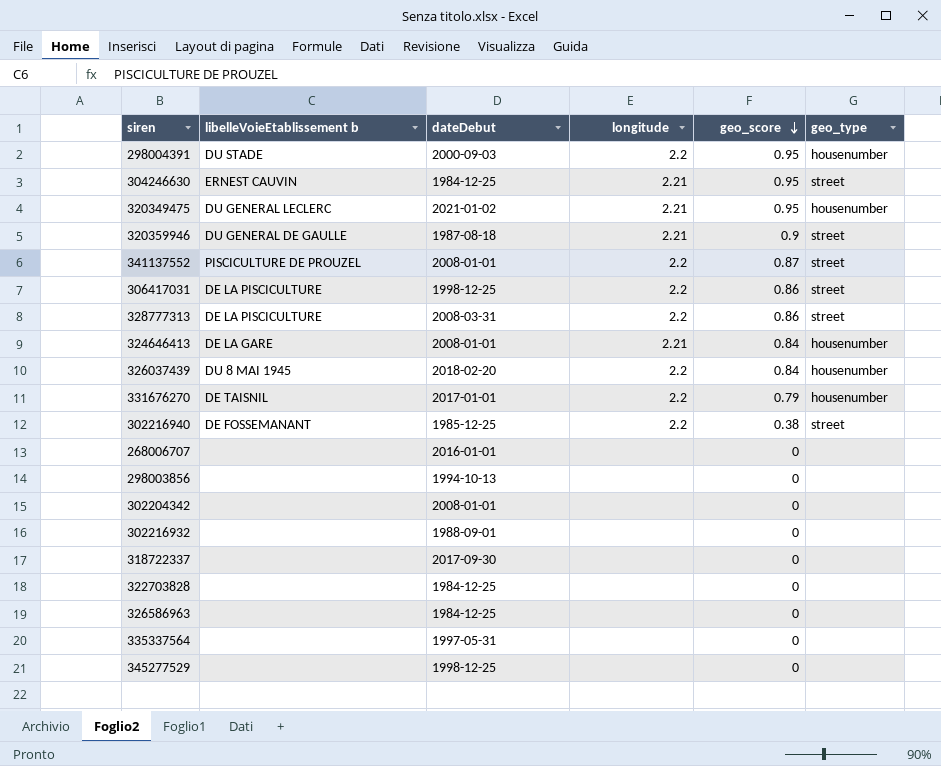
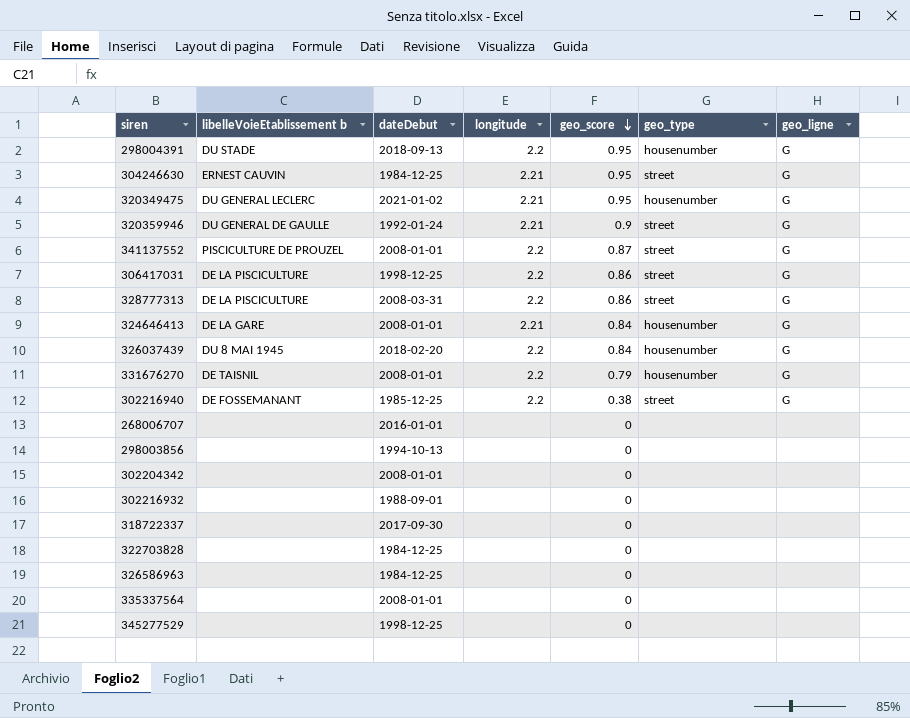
column geo_ligne | position: none -> 7
298004391 | dateDebut: 2000-09-03 -> 2018-09-13
320359946 | dateDebut: 1987-08-18 -> 1992-01-24
331676270 | dateDebut: 2017-01-01 -> 2008-01-01
335337564 | dateDebut: 1997-05-31 -> 2008-01-01

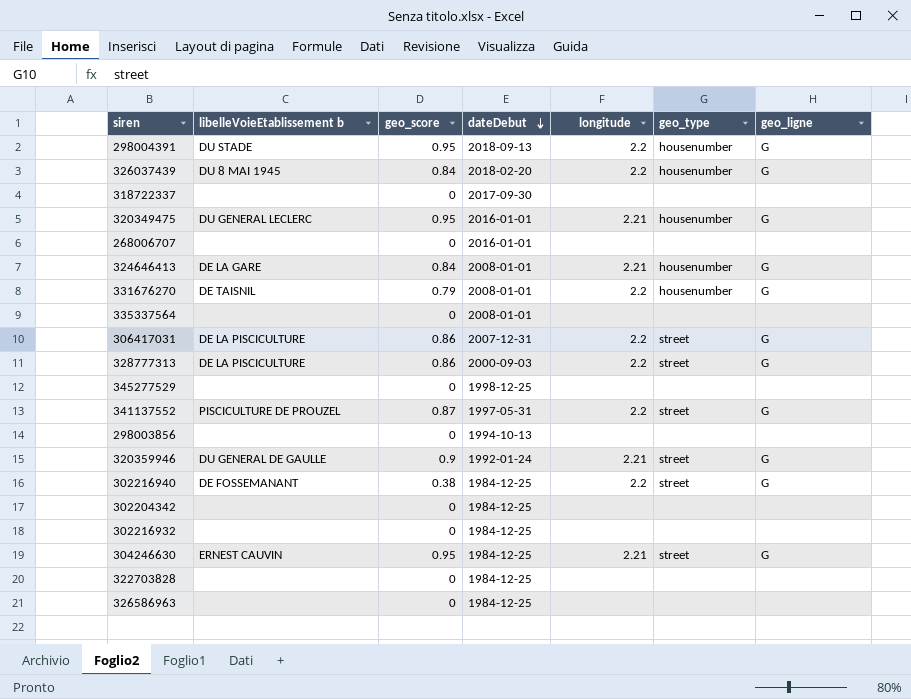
row order: geo_score descending -> dateDebut descending
column geo_score | position: 5 -> 3
320349475 | dateDebut: 2021-01-02 -> 2016-01-01
306417031 | dateDebut: 1998-12-25 -> 2007-12-31
328777313 | dateDebut: 2008-03-31 -> 2000-09-03
341137552 | dateDebut: 2008-01-01 -> 1997-05-31
302216940 | dateDebut: 1985-12-25 -> 1984-12-25
302204342 | dateDebut: 2008-01-01 -> 1984-12-25
302216932 | dateDebut: 1988-09-01 -> 1984-12-25

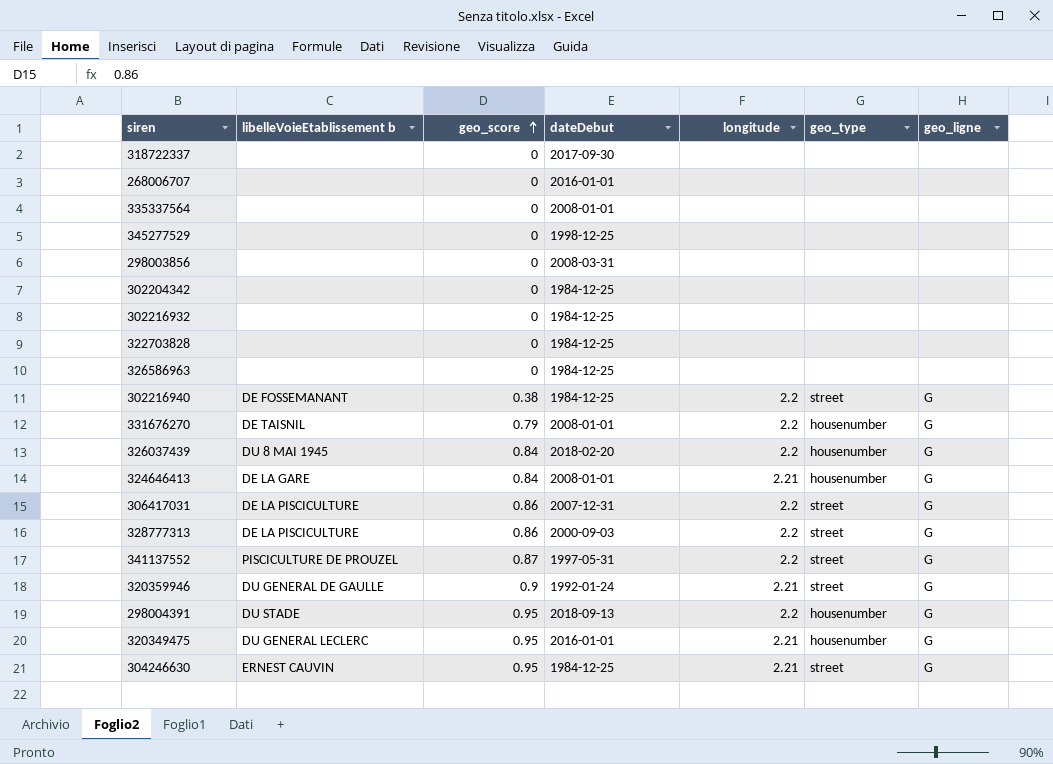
row order: dateDebut descending -> geo_score ascending
298003856 | dateDebut: 1994-10-13 -> 2008-03-31

